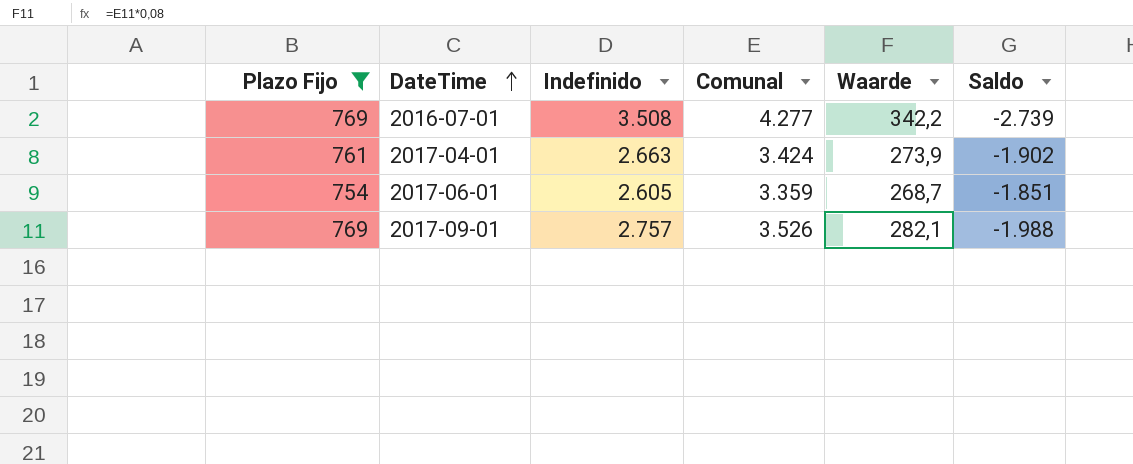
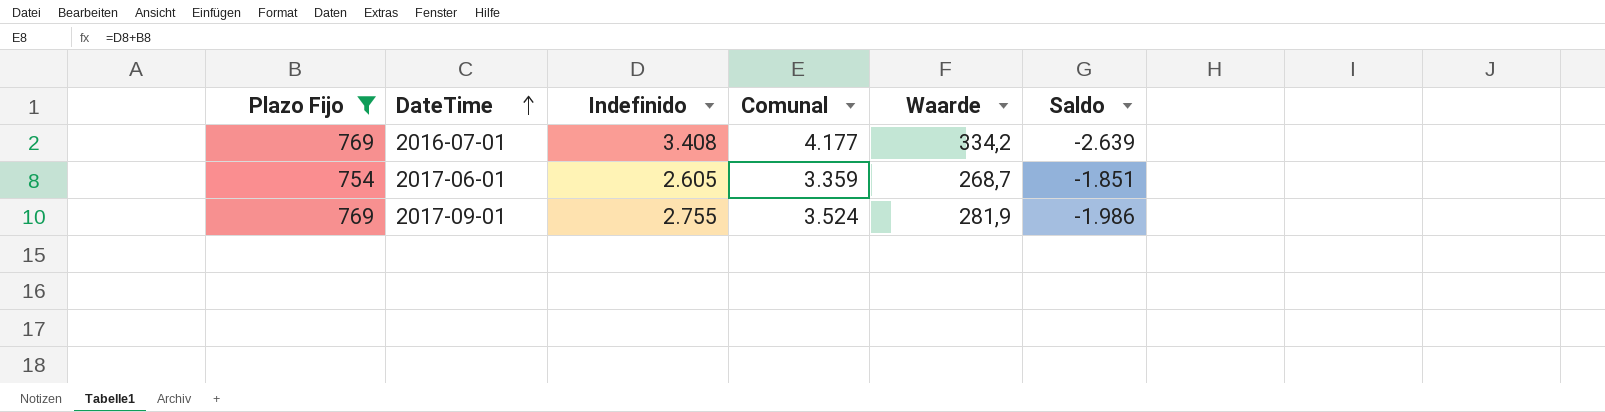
row 2017-04-01: 761 | 2.663 | 3.424 | 273,9 | -1.902 -> none
2016-07-01 | Indefinido: 3.508 -> 3.408
2016-07-01 | Comunal: 4.277 -> 4.177
2016-07-01 | Waarde: 342,2 -> 334,2
2016-07-01 | Saldo: -2.739 -> -2.639
2017-09-01 | Indefinido: 2.757 -> 2.755
2017-09-01 | Comunal: 3.526 -> 3.524
2017-09-01 | Waarde: 282,1 -> 281,9
2017-09-01 | Saldo: -1.988 -> -1.986

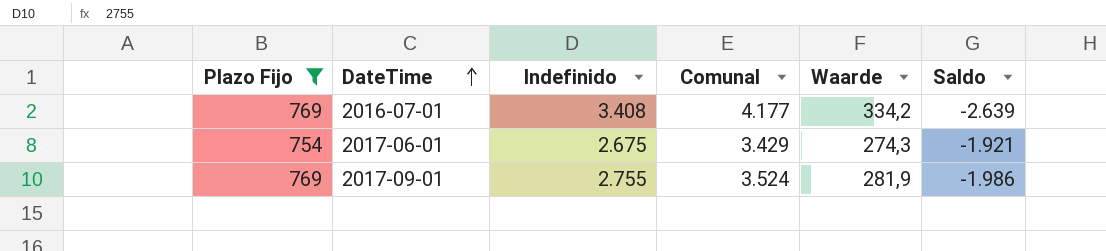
2017-06-01 | Indefinido: 2.605 -> 2.675
2017-06-01 | Comunal: 3.359 -> 3.429
2017-06-01 | Waarde: 268,7 -> 274,3
2017-06-01 | Saldo: -1.851 -> -1.921

